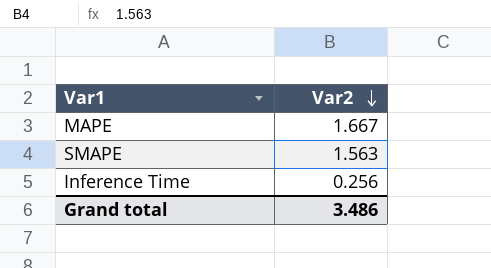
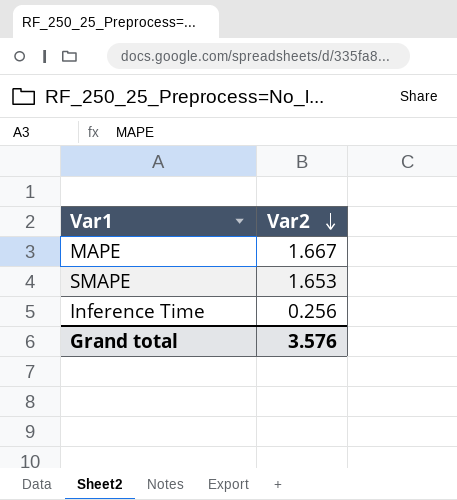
SMAPE | Var2: 1.563 -> 1.653
Grand total | Var2: 3.486 -> 3.576

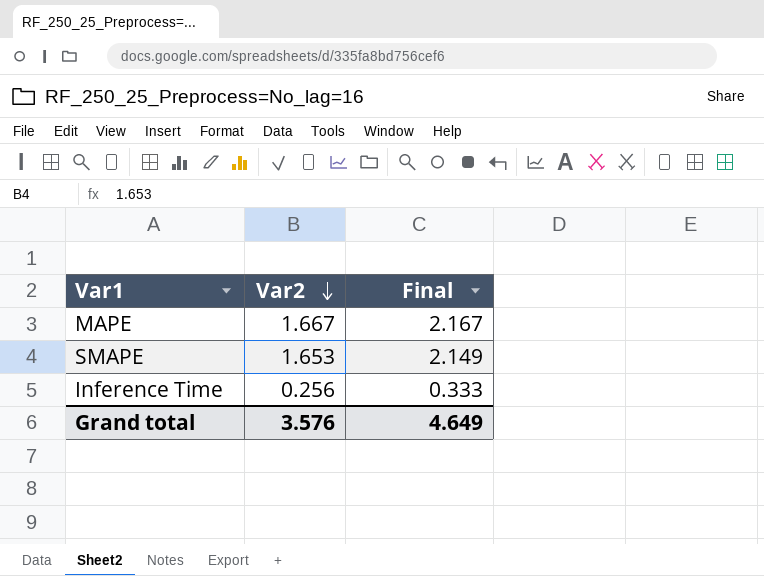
column Final | formula: none -> [Var2] * 1.3

